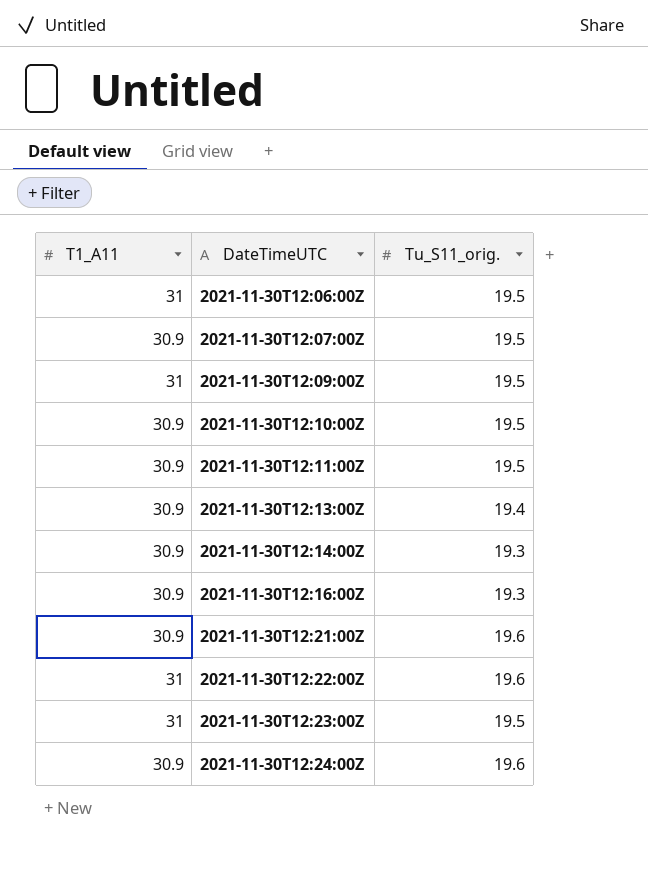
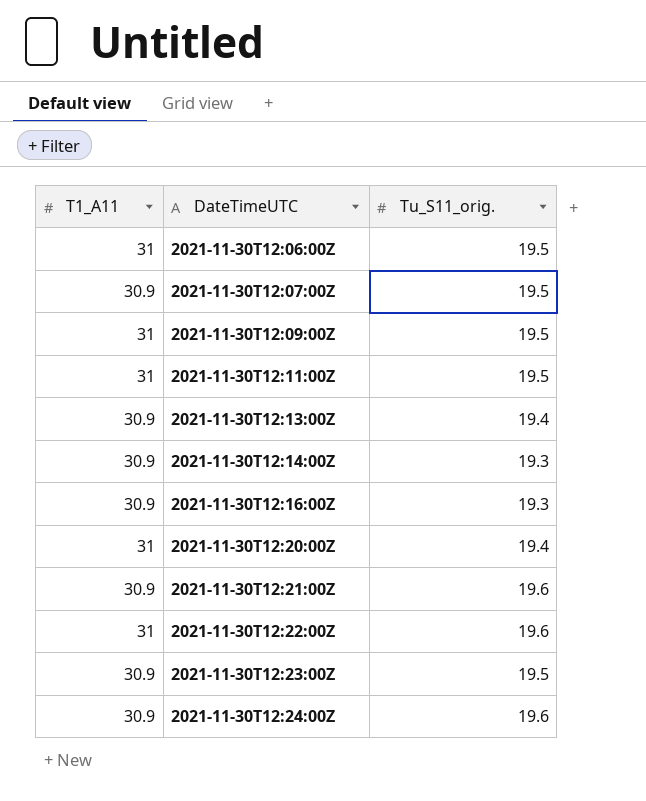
row 2021-11-30T12:10:00Z: 30.9 | 19.5 -> none
2021-11-30T12:11:00Z | T1_A11: 30.9 -> 31
row 2021-11-30T12:20:00Z: none -> 31 | 19.4
2021-11-30T12:23:00Z | T1_A11: 31 -> 30.9

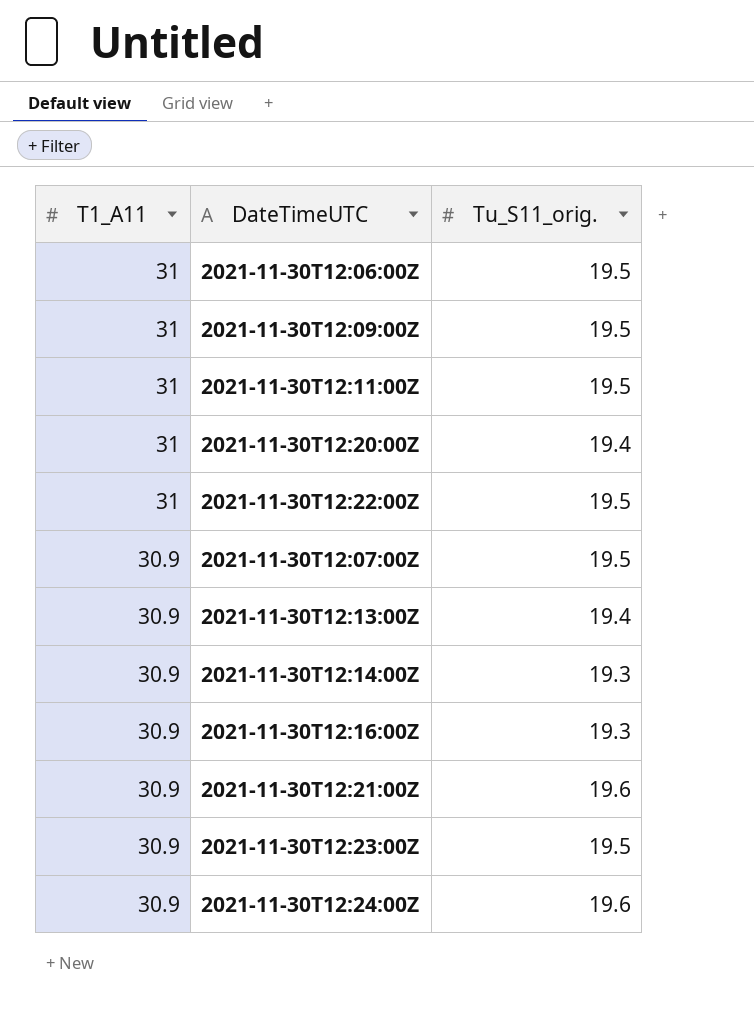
row order: DateTimeUTC ascending -> T1_A11 descending
2021-11-30T12:22:00Z | Tu_S11_orig.: 19.6 -> 19.5

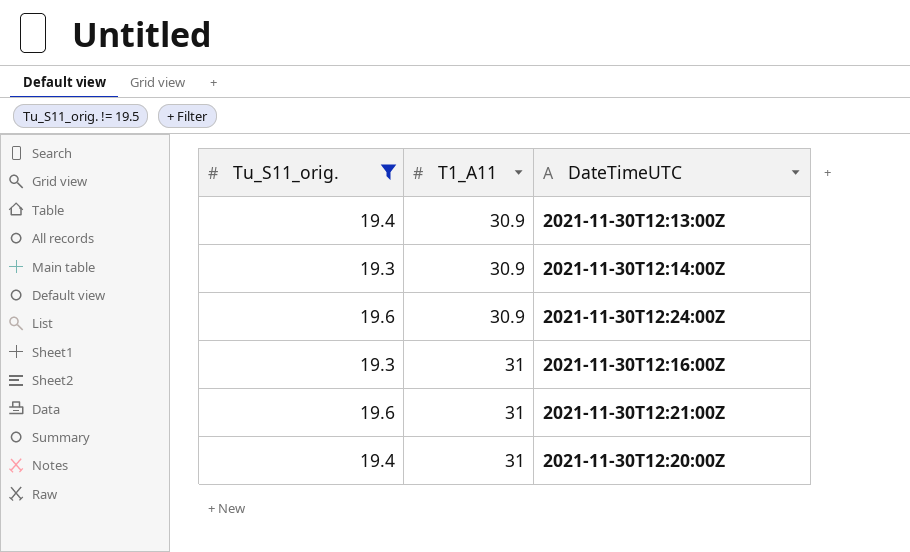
filter: none -> Tu_S11_orig. != 19.5
row order: T1_A11 descending -> T1_A11 ascending
column Tu_S11_orig. | position: 3 -> 1
2021-11-30T12:16:00Z | T1_A11: 30.9 -> 31
2021-11-30T12:21:00Z | T1_A11: 30.9 -> 31

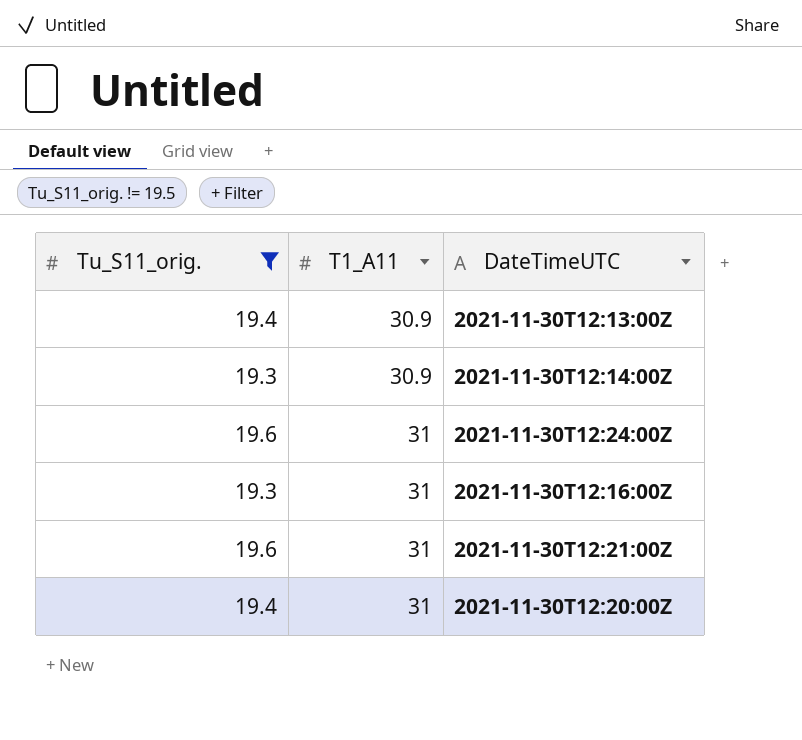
2021-11-30T12:24:00Z | T1_A11: 30.9 -> 31

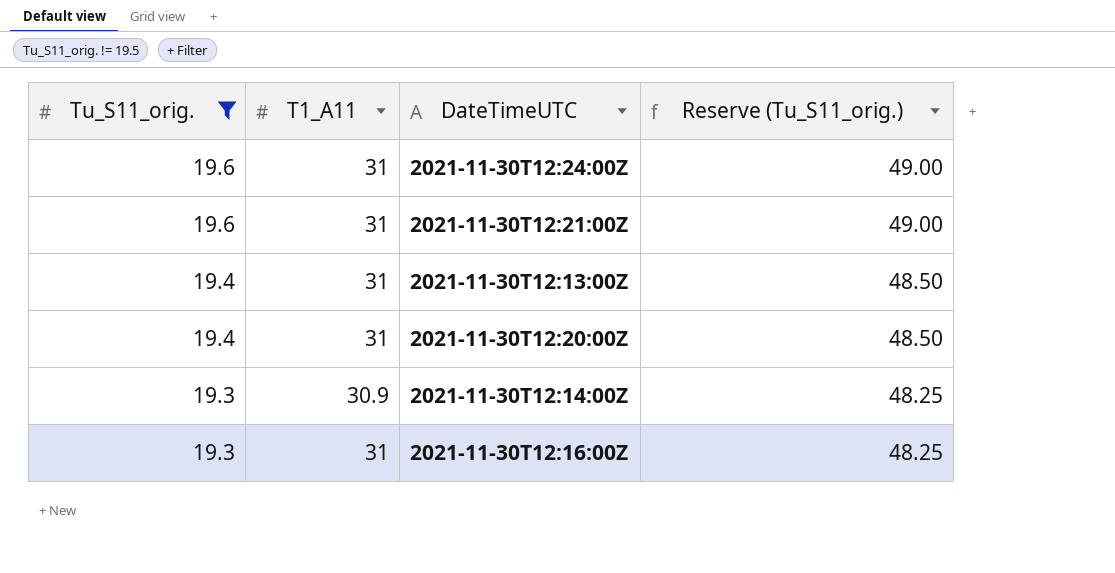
row order: T1_A11 ascending -> Tu_S11_orig. descending
column Reserve (Tu_S11_orig.) | formula: none -> [Tu_S11_orig.] * 2.5
2021-11-30T12:13:00Z | T1_A11: 30.9 -> 31

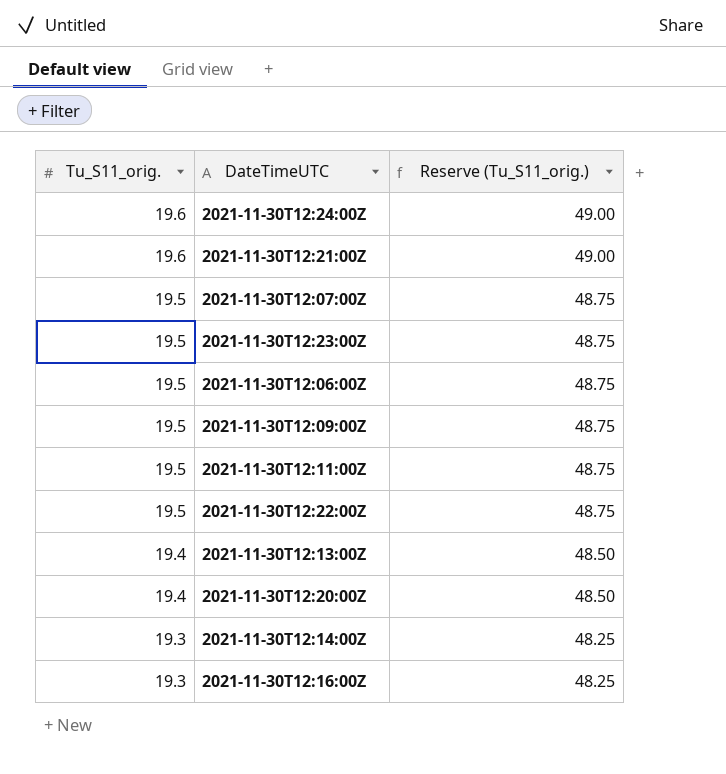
filter: Tu_S11_orig. != 19.5 -> none
column T1_A11 | position: 2 -> none

